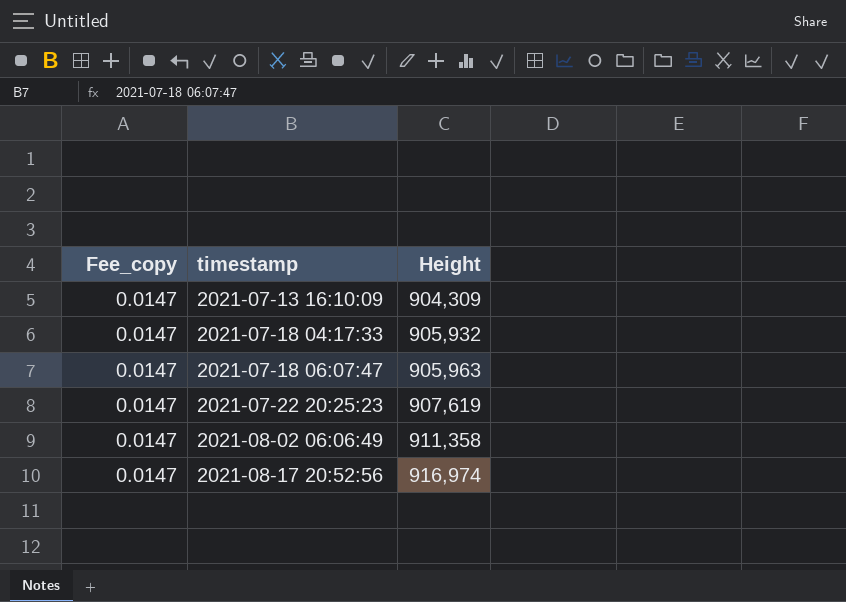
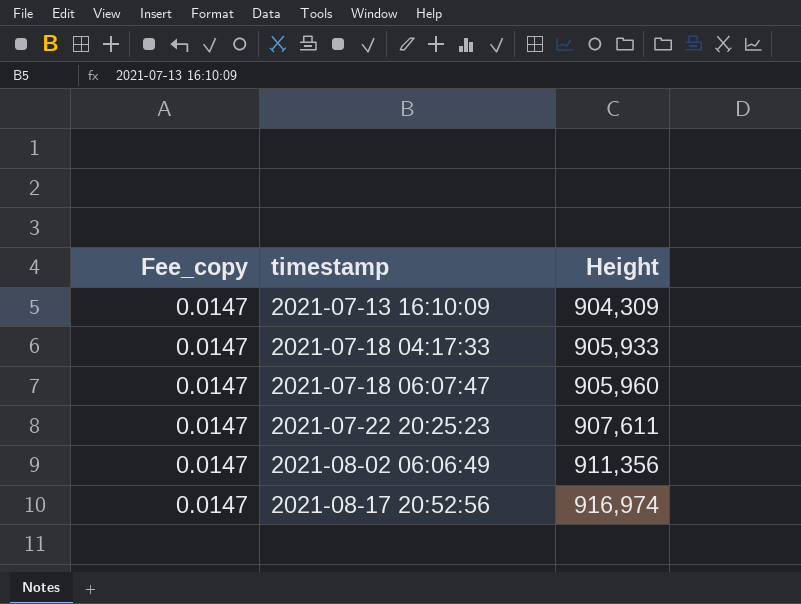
2021-07-18 04:17:33 | Height: 905,932 -> 905,933
2021-07-18 06:07:47 | Height: 905,963 -> 905,960
2021-07-22 20:25:23 | Height: 907,619 -> 907,611
2021-08-02 06:06:49 | Height: 911,358 -> 911,356

